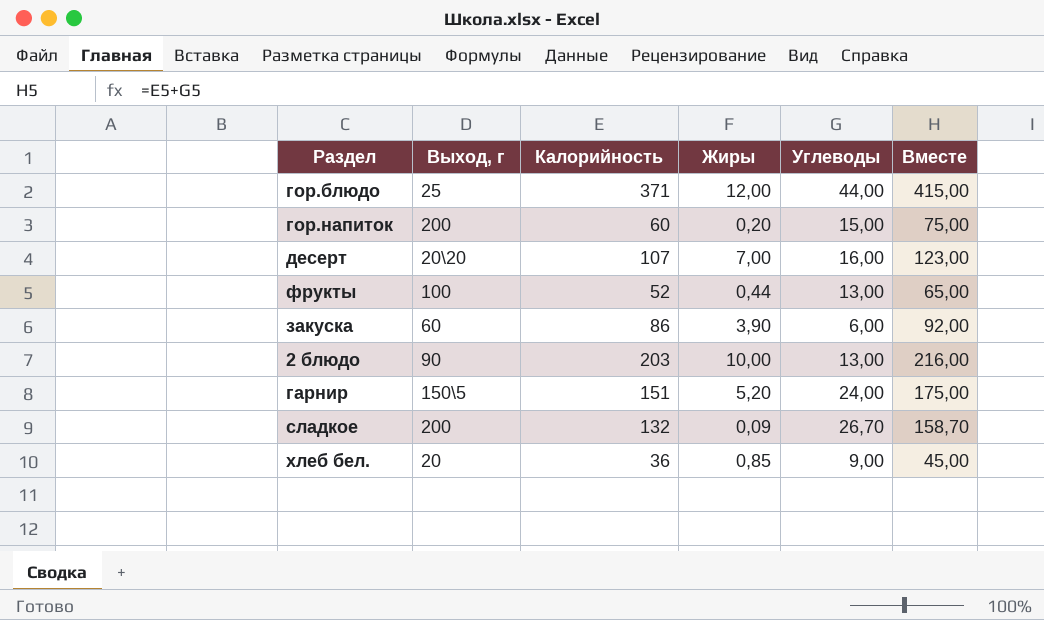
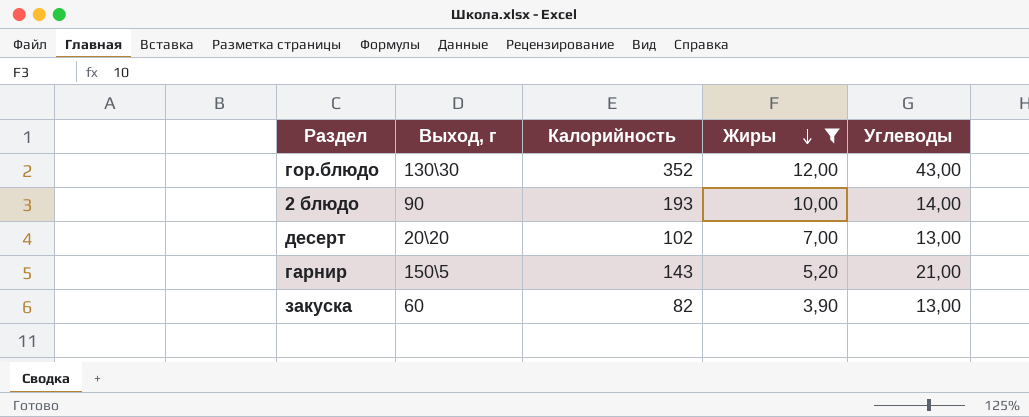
filter: none -> Жиры >= 3,90
row order: none -> Жиры descending
column Вместе | formula: [Калорийность] + [Углеводы] -> none
гор.блюдо | Выход, г: 25 -> 130\30
гор.блюдо | Калорийность: 371 -> 352
гор.блюдо | Углеводы: 44,00 -> 43,00
2 блюдо | Калорийность: 203 -> 193
2 блюдо | Углеводы: 13,00 -> 14,00
десерт | Калорийность: 107 -> 102
десерт | Углеводы: 16,00 -> 13,00
гарнир | Калорийность: 151 -> 143
гарнир | Углеводы: 24,00 -> 21,00
закуска | Калорийность: 86 -> 82
закуска | Углеводы: 6,00 -> 13,00

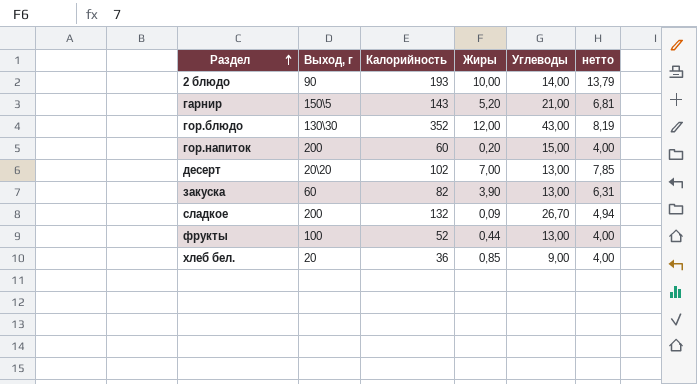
filter: Жиры >= 3,90 -> none
row order: Жиры descending -> Раздел ascending
column нетто | formula: none -> [Калорийность] / [Углеводы]

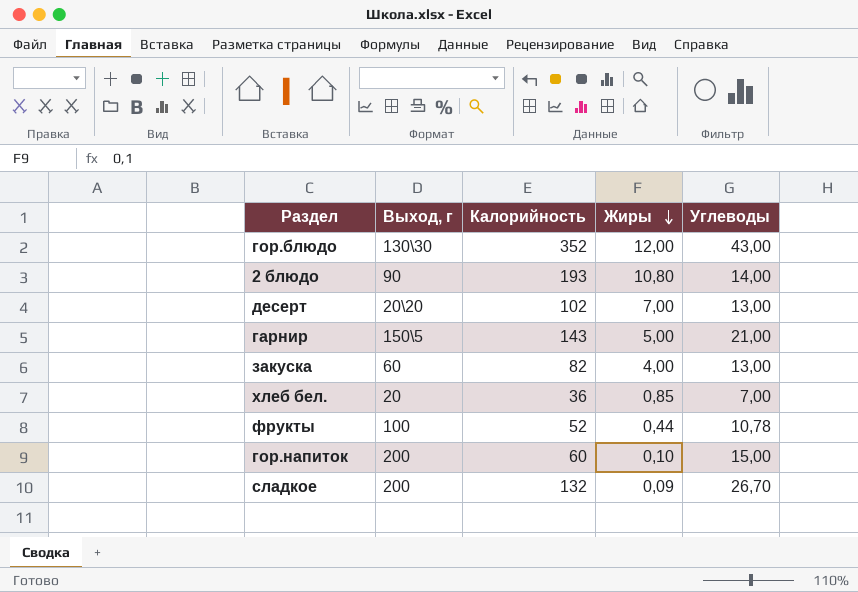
row order: Раздел ascending -> Жиры descending
column нетто | formula: [Калорийность] / [Углеводы] -> none
2 блюдо | Жиры: 10,00 -> 10,80
гарнир | Жиры: 5,20 -> 5,00
закуска | Жиры: 3,90 -> 4,00
хлеб бел. | Углеводы: 9,00 -> 7,00
фрукты | Углеводы: 13,00 -> 10,78
гор.напиток | Жиры: 0,20 -> 0,10

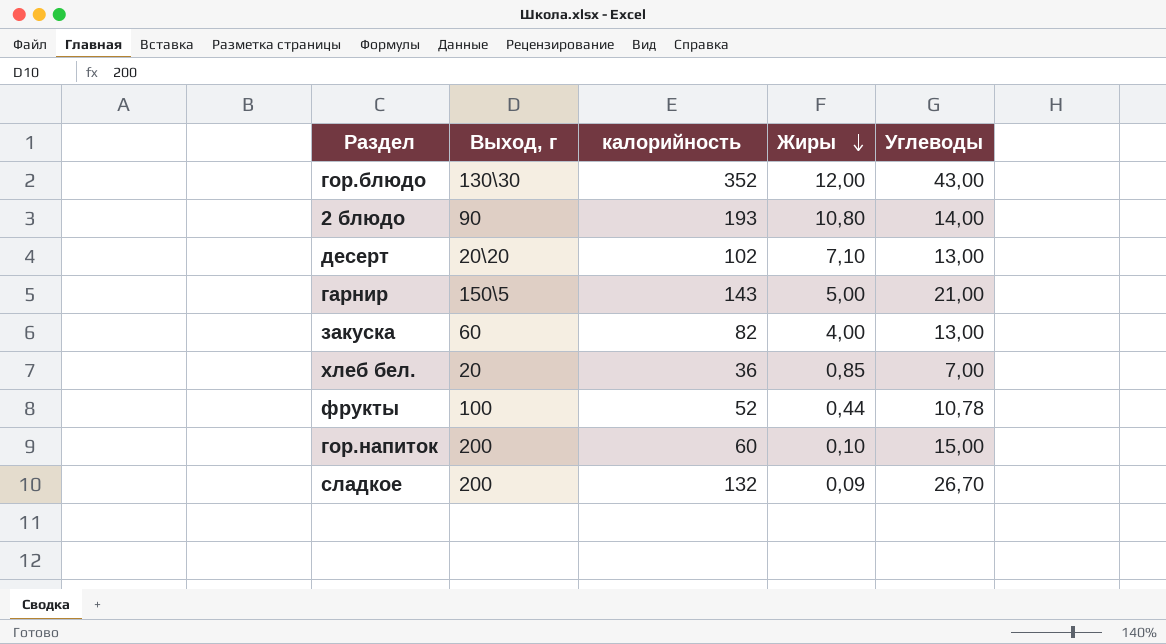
column name: Калорийность -> калорийность
десерт | Жиры: 7,00 -> 7,10

